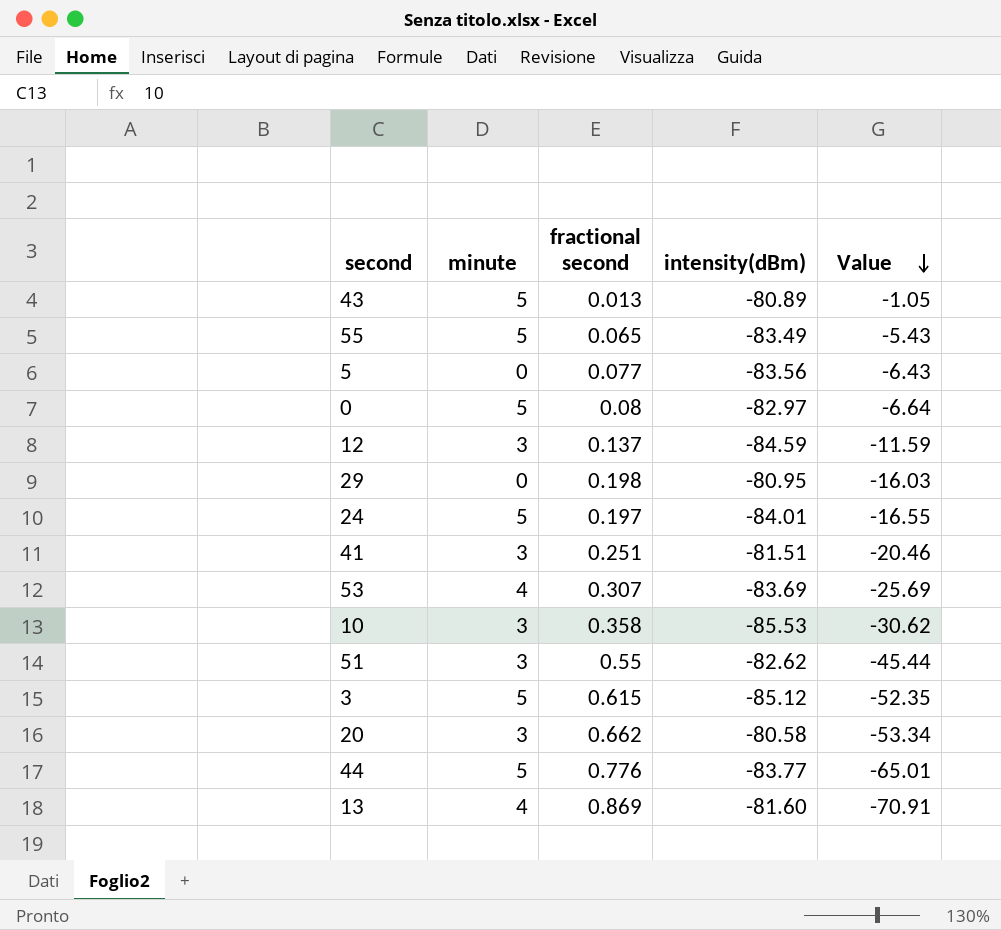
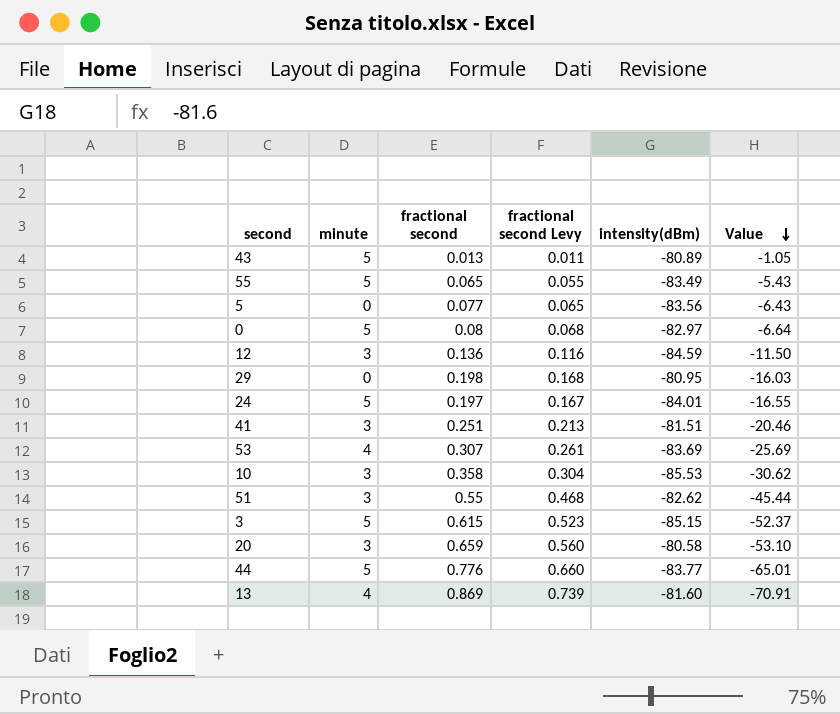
column fractional second Levy | formula: none -> [fractional second] * 0.85
12 | fractional second: 0.137 -> 0.136
12 | Value: -11.59 -> -11.50
3 | intensity(dBm): -85.12 -> -85.15
3 | Value: -52.35 -> -52.37
20 | fractional second: 0.662 -> 0.659
20 | Value: -53.34 -> -53.10

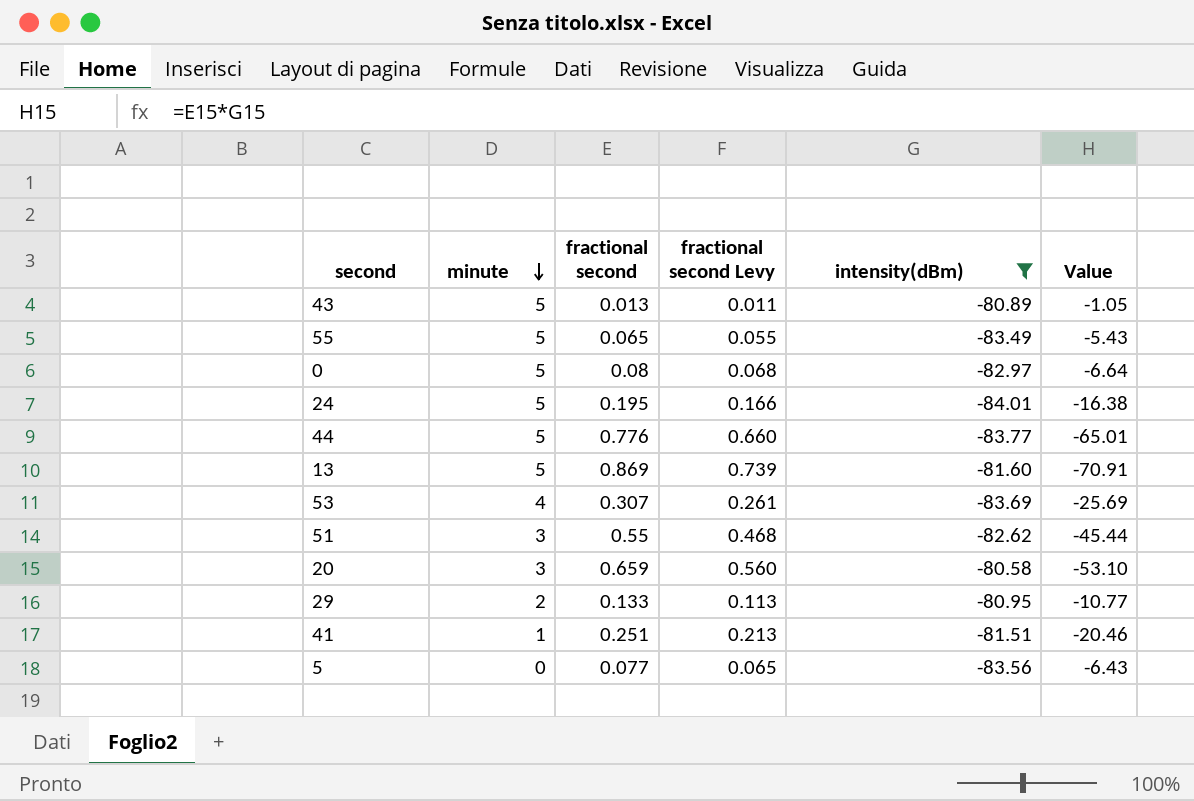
filter: none -> intensity(dBm) >= -84.01
row order: Value descending -> minute descending
24 | fractional second: 0.197 -> 0.195
24 | fractional second Levy: 0.167 -> 0.166
24 | Value: -16.55 -> -16.38
13 | minute: 4 -> 5
29 | minute: 0 -> 2
29 | fractional second: 0.198 -> 0.133
29 | fractional second Levy: 0.168 -> 0.113
29 | Value: -16.03 -> -10.77
41 | minute: 3 -> 1

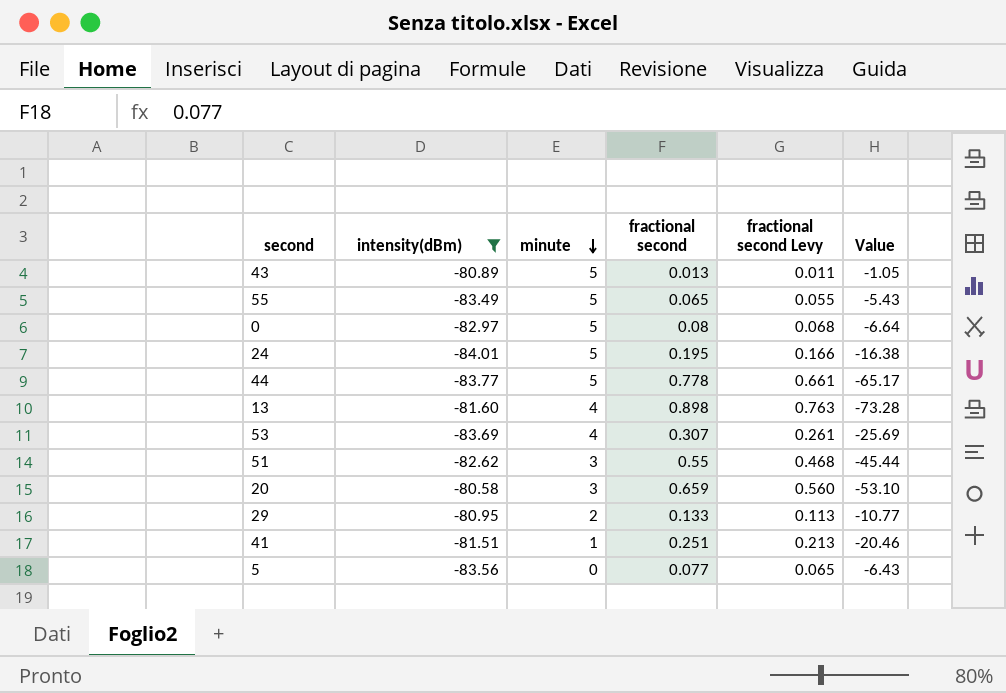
column intensity(dBm) | position: 5 -> 2
44 | fractional second: 0.776 -> 0.778
44 | fractional second Levy: 0.660 -> 0.661
44 | Value: -65.01 -> -65.17
13 | minute: 5 -> 4
13 | fractional second: 0.869 -> 0.898
13 | fractional second Levy: 0.739 -> 0.763
13 | Value: -70.91 -> -73.28

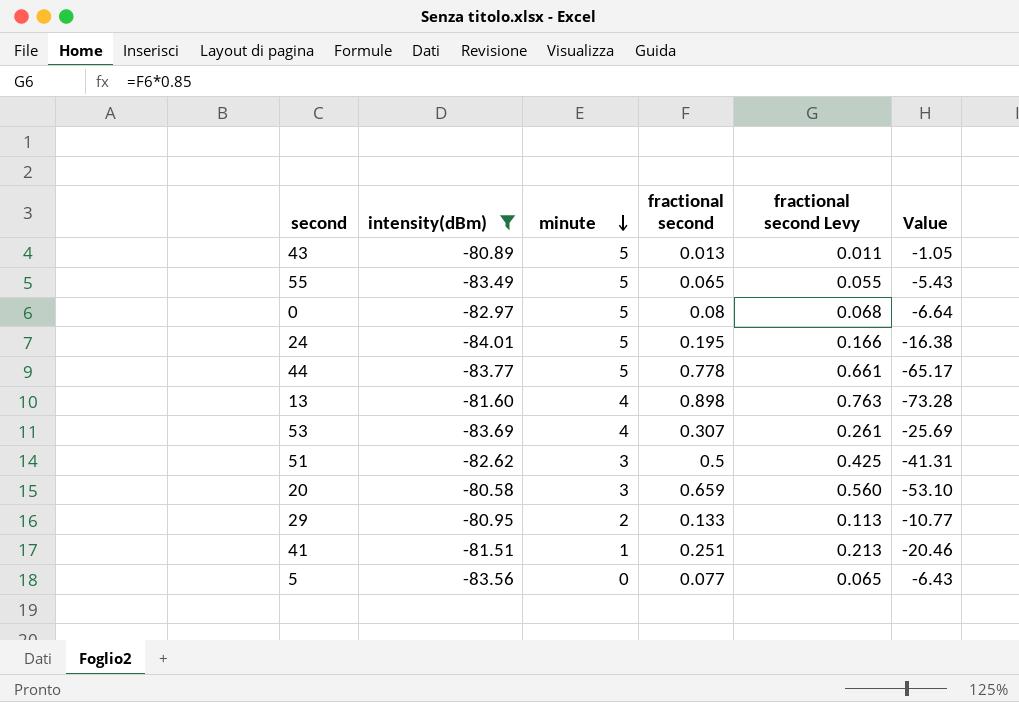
51 | fractional second: 0.55 -> 0.5
51 | fractional second Levy: 0.468 -> 0.425
51 | Value: -45.44 -> -41.31

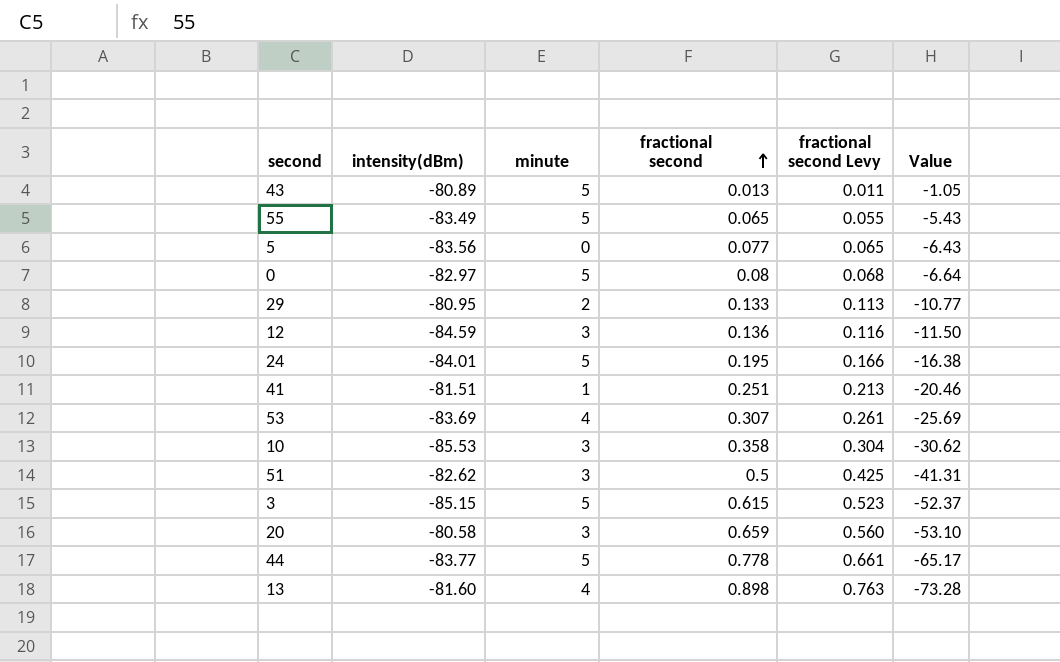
filter: intensity(dBm) >= -84.01 -> none
row order: minute descending -> fractional second ascending

